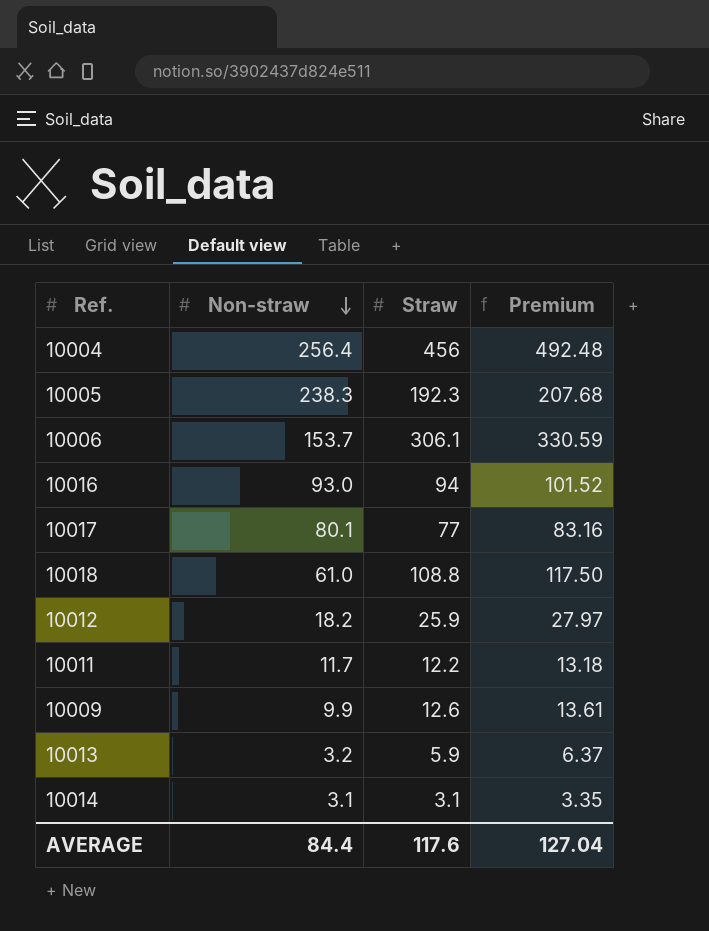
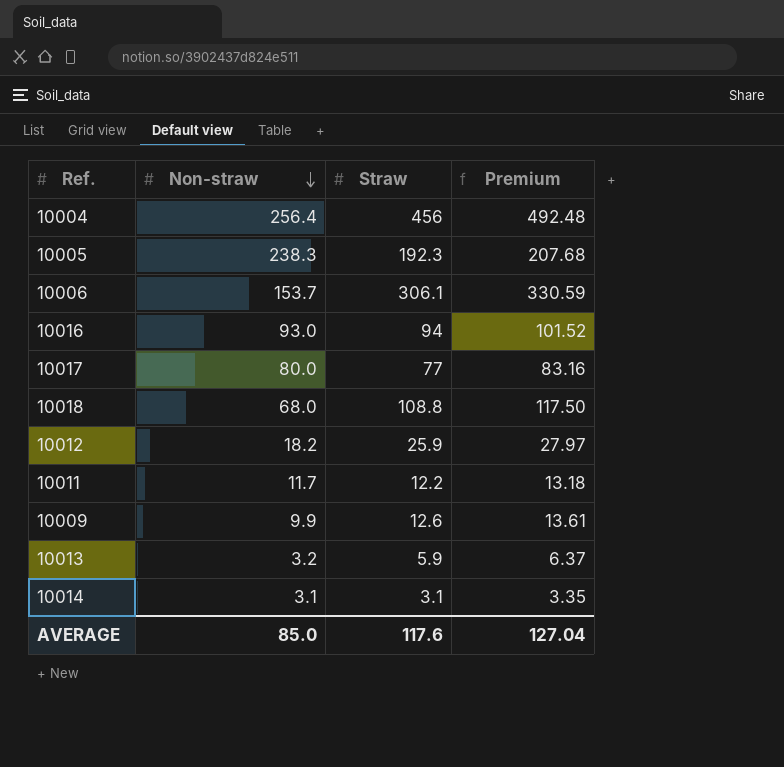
10017 | Non-straw: 80.1 -> 80.0
10018 | Non-straw: 61.0 -> 68.0
AVERAGE | Non-straw: 84.4 -> 85.0

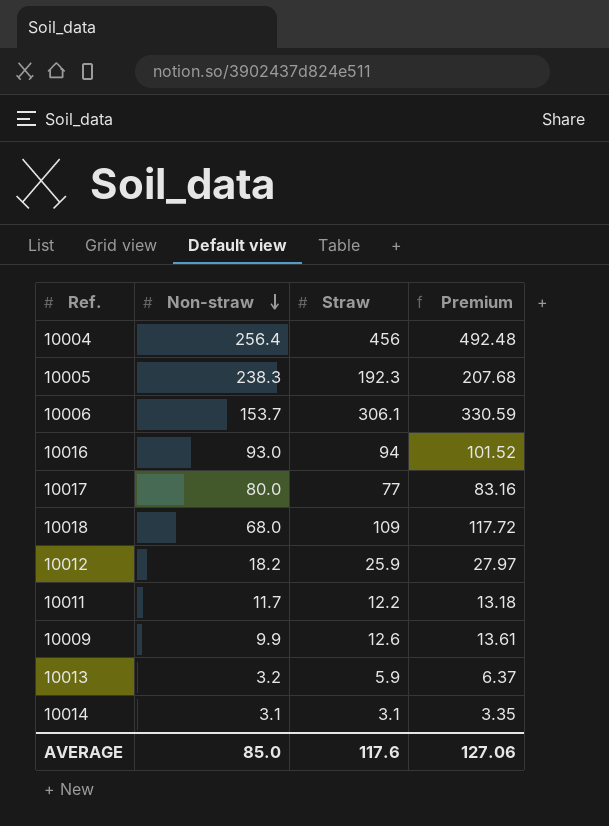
10018 | Straw: 108.8 -> 109
10018 | Premium: 117.50 -> 117.72
AVERAGE | Premium: 127.04 -> 127.06

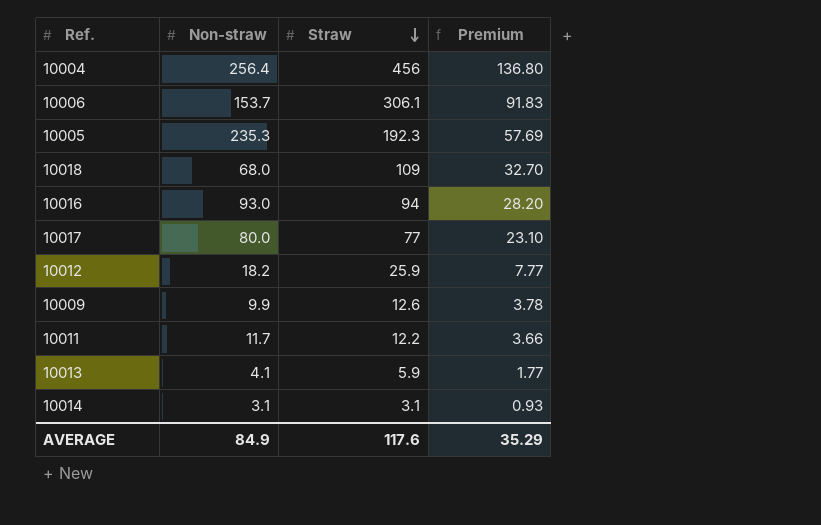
row order: Non-straw descending -> Straw descending
column Premium | formula: [Straw] * 1.08 -> [Straw] * 0.3
10005 | Non-straw: 238.3 -> 235.3
10013 | Non-straw: 3.2 -> 4.1
AVERAGE | Non-straw: 85.0 -> 84.9
AVERAGE | Premium: 127.06 -> 35.29

